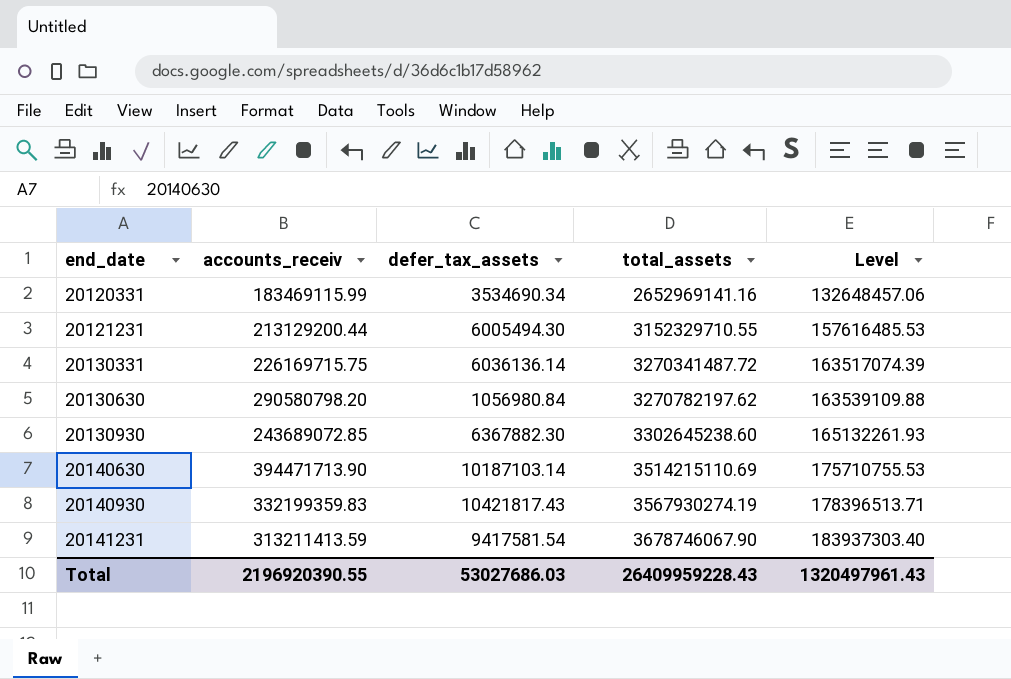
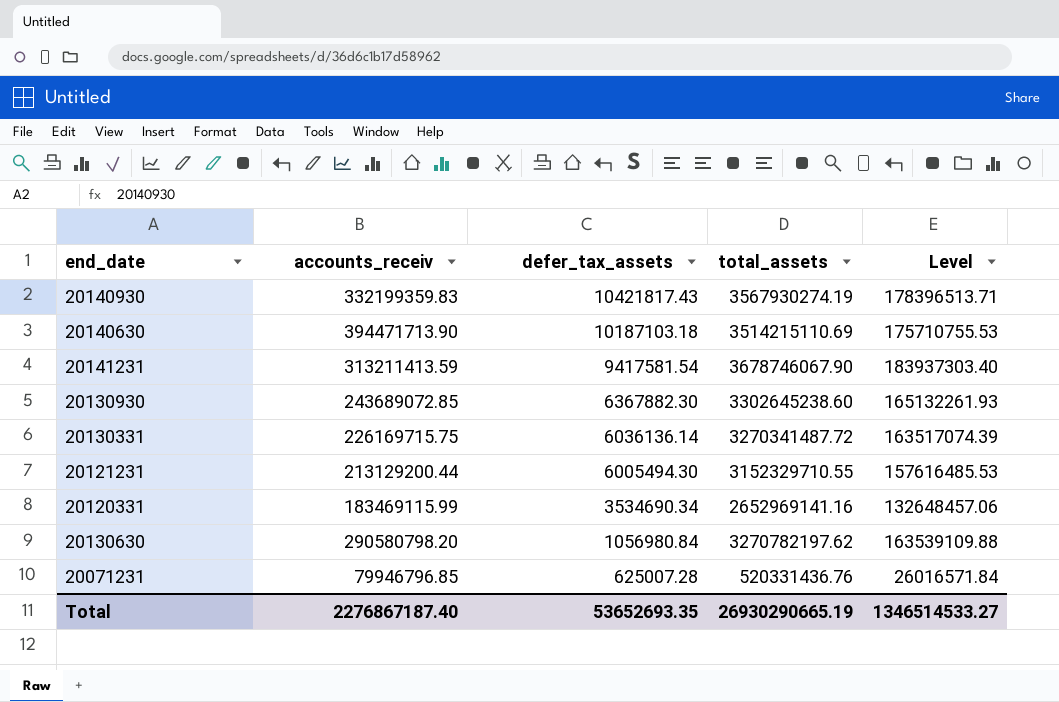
row order: end_date ascending -> defer_tax_assets descending
20140630 | defer_tax_assets: 10187103.14 -> 10187103.18
row 20071231: none -> 79946796.85 | 625007.28 | 520331436.76 | 26016571.84
Total | accounts_receiv: 2196920390.55 -> 2276867187.40
Total | defer_tax_assets: 53027686.03 -> 53652693.35
Total | total_assets: 26409959228.43 -> 26930290665.19
Total | Level: 1320497961.43 -> 1346514533.27

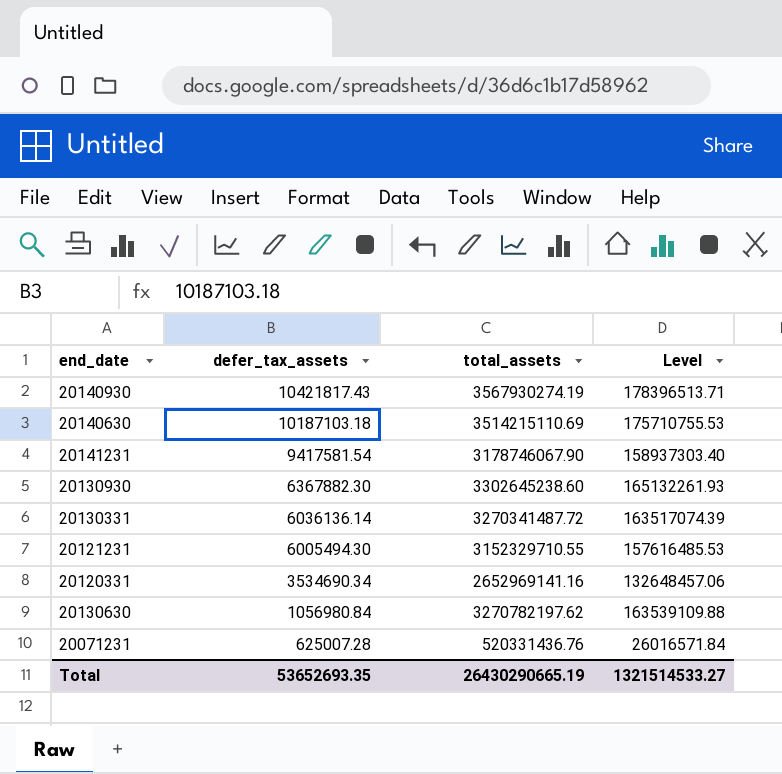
column accounts_receiv | position: 2 -> none
20141231 | total_assets: 3678746067.90 -> 3178746067.90
20141231 | Level: 183937303.40 -> 158937303.40
Total | total_assets: 26930290665.19 -> 26430290665.19
Total | Level: 1346514533.27 -> 1321514533.27

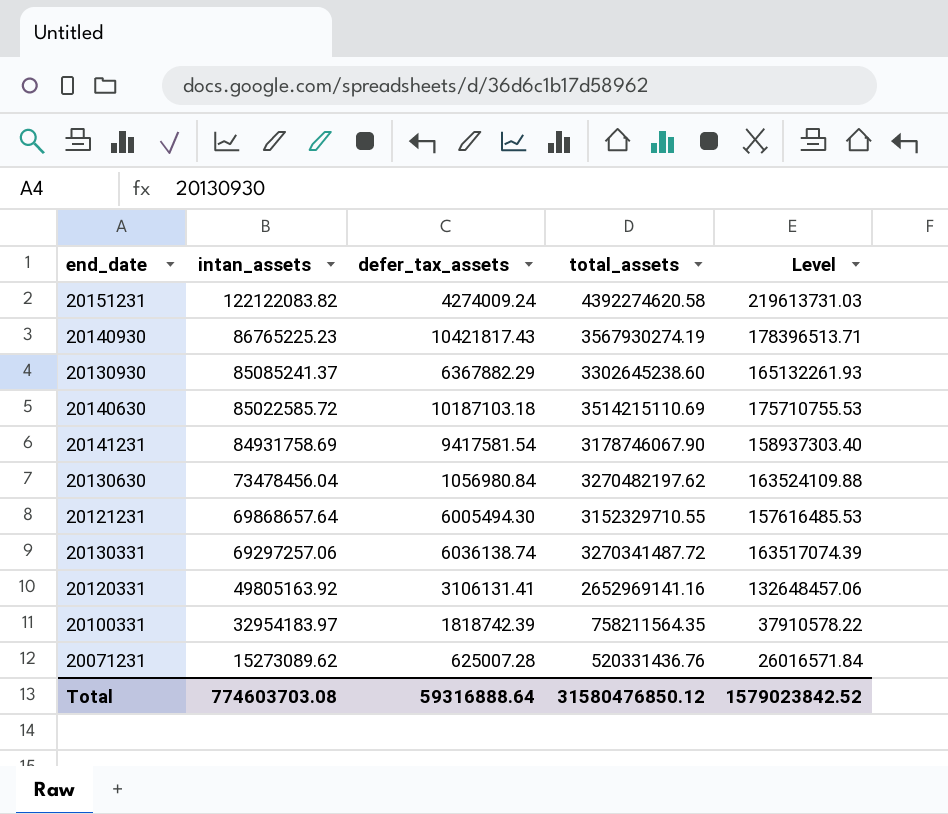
row order: defer_tax_assets descending -> intan_assets descending
column intan_assets | position: none -> 2
row 20151231: none -> 122122083.82 | 4274009.24 | 4392274620.58 | 219613731.03
20130930 | defer_tax_assets: 6367882.30 -> 6367882.29
20130630 | total_assets: 3270782197.62 -> 3270482197.62
20130630 | Level: 163539109.88 -> 163524109.88
20130331 | defer_tax_assets: 6036136.14 -> 6036138.74
20120331 | defer_tax_assets: 3534690.34 -> 3106131.41
row 20100331: none -> 32954183.97 | 1818742.39 | 758211564.35 | 37910578.22
Total | defer_tax_assets: 53652693.35 -> 59316888.64
Total | total_assets: 26430290665.19 -> 31580476850.12
Total | Level: 1321514533.27 -> 1579023842.52

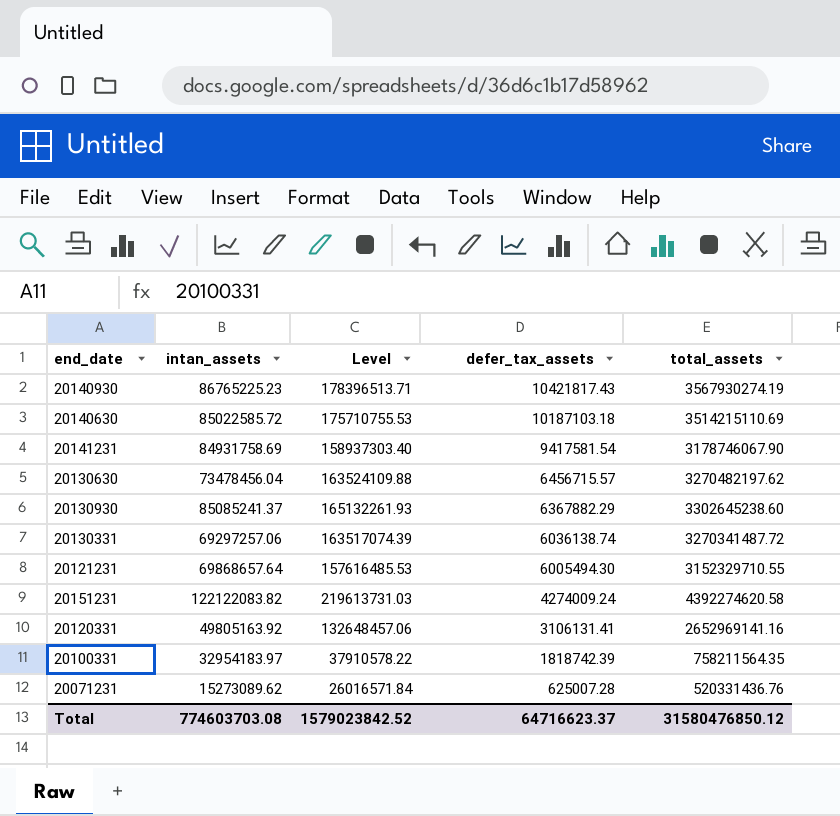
row order: intan_assets descending -> defer_tax_assets descending
column Level | position: 5 -> 3
20130630 | defer_tax_assets: 1056980.84 -> 6456715.57
Total | defer_tax_assets: 59316888.64 -> 64716623.37

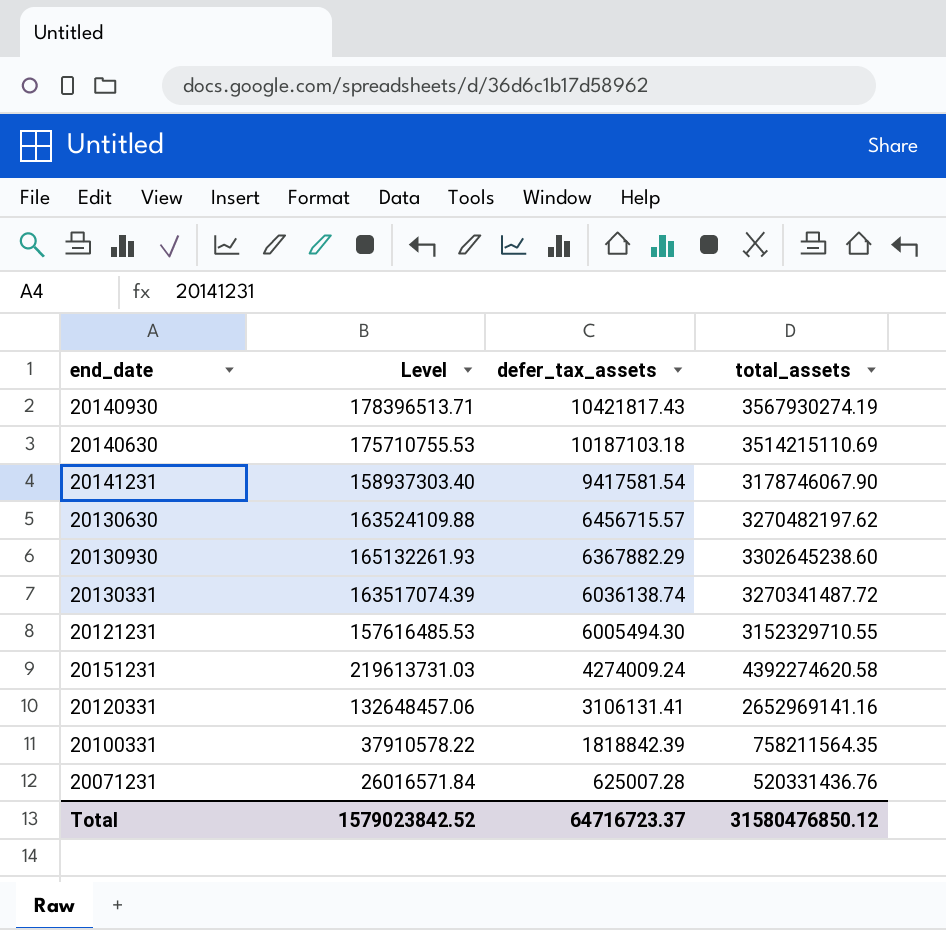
column intan_assets | position: 2 -> none
20100331 | defer_tax_assets: 1818742.39 -> 1818842.39
Total | defer_tax_assets: 64716623.37 -> 64716723.37

